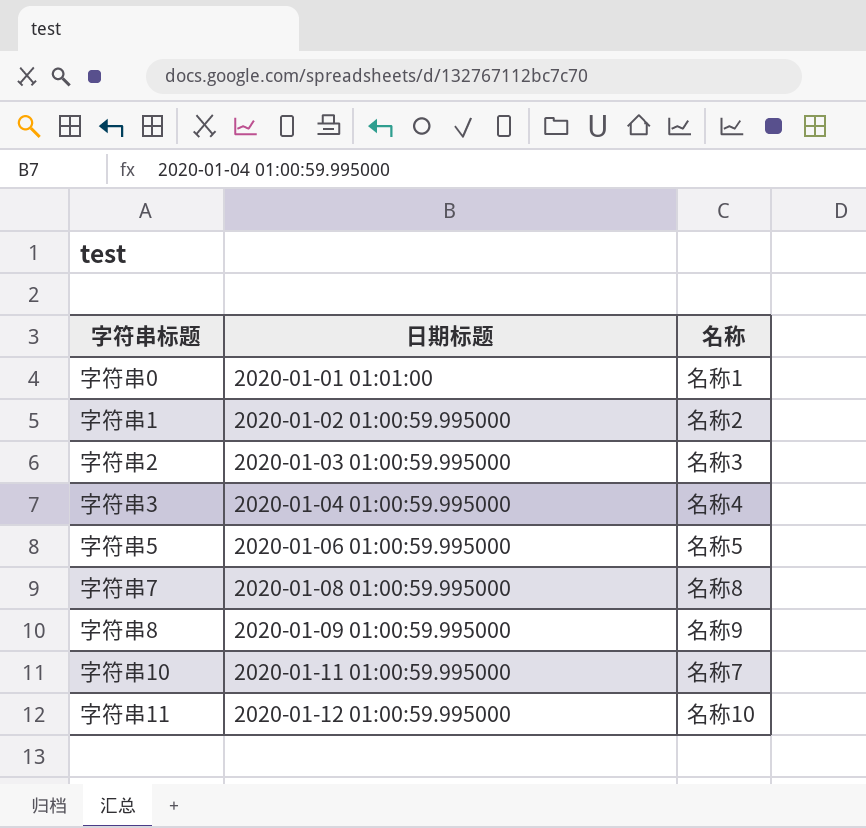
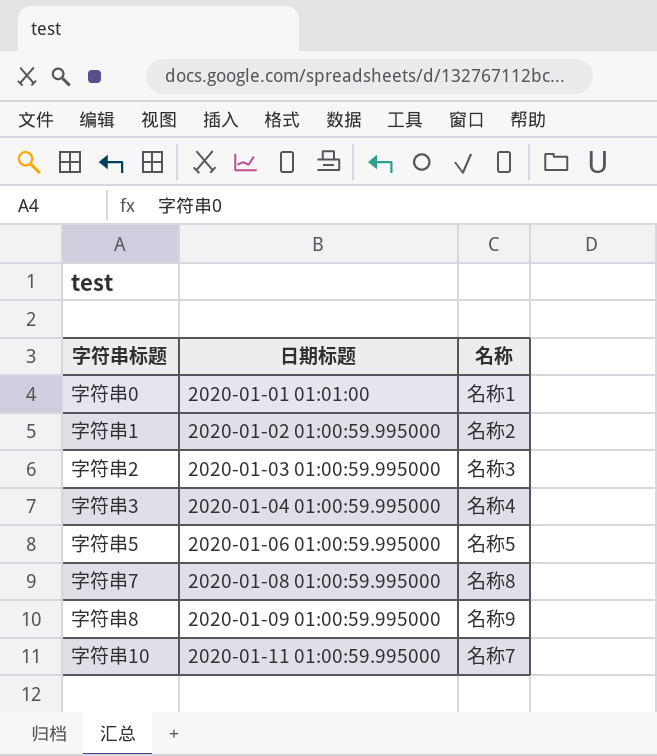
row 字符串11: 2020-01-12 01:00:59.995000 | 名称10 -> none

